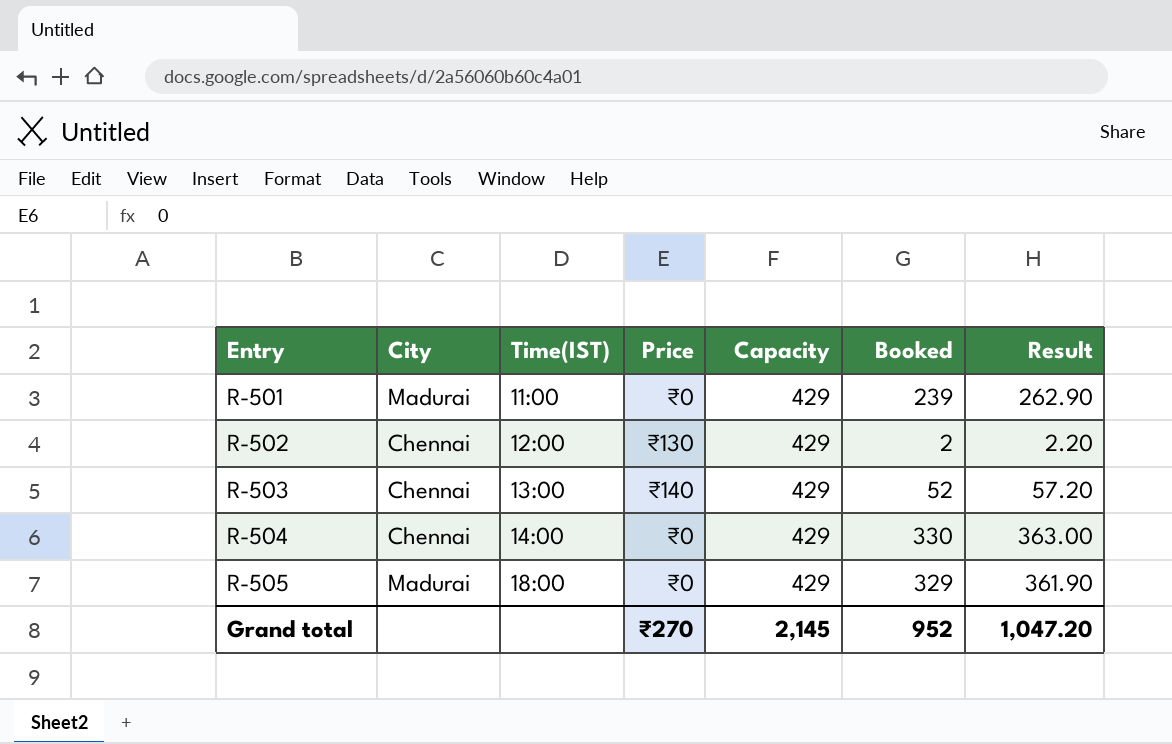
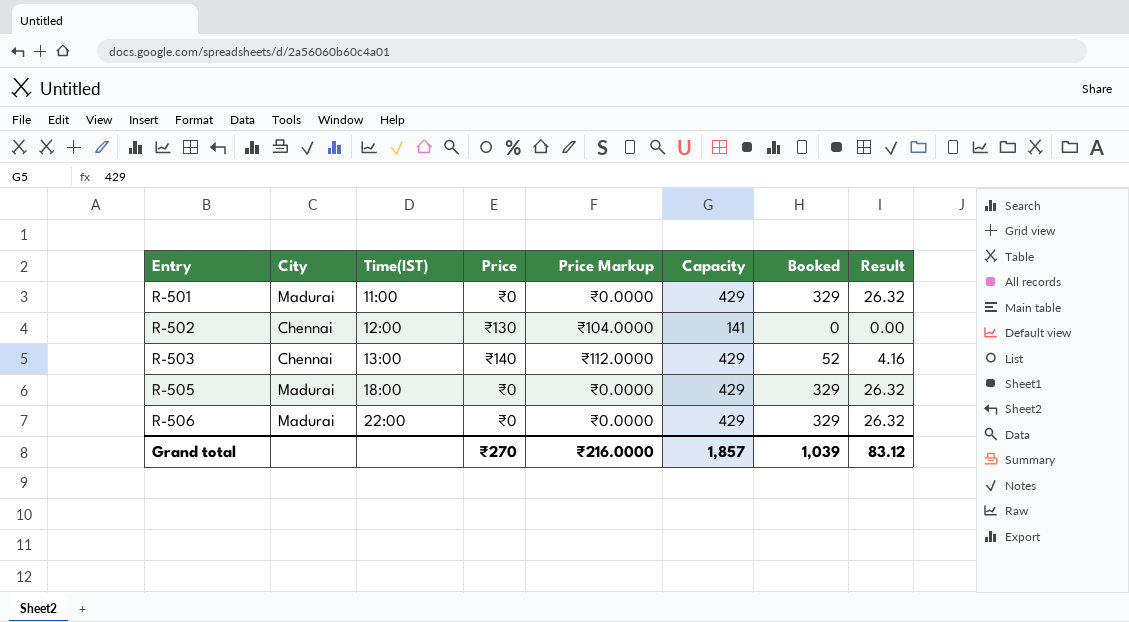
column Price Markup | formula: none -> [Price] * 0.8
column Result | formula: [Booked] * 1.1 -> [Booked] * 0.08
row R-504: Chennai | 14:00 | ₹0 | 429 | 330 | 363.00 -> none
R-501 | Booked: 239 -> 329
R-502 | Capacity: 429 -> 141
R-502 | Booked: 2 -> 0
row R-506: none -> Madurai | 22:00 | ₹0 | ₹0.0000 | 429 | 329 | 26.32
Grand total | Capacity: 2,145 -> 1,857
Grand total | Booked: 952 -> 1,039
Grand total | Result: 1,047.20 -> 83.12

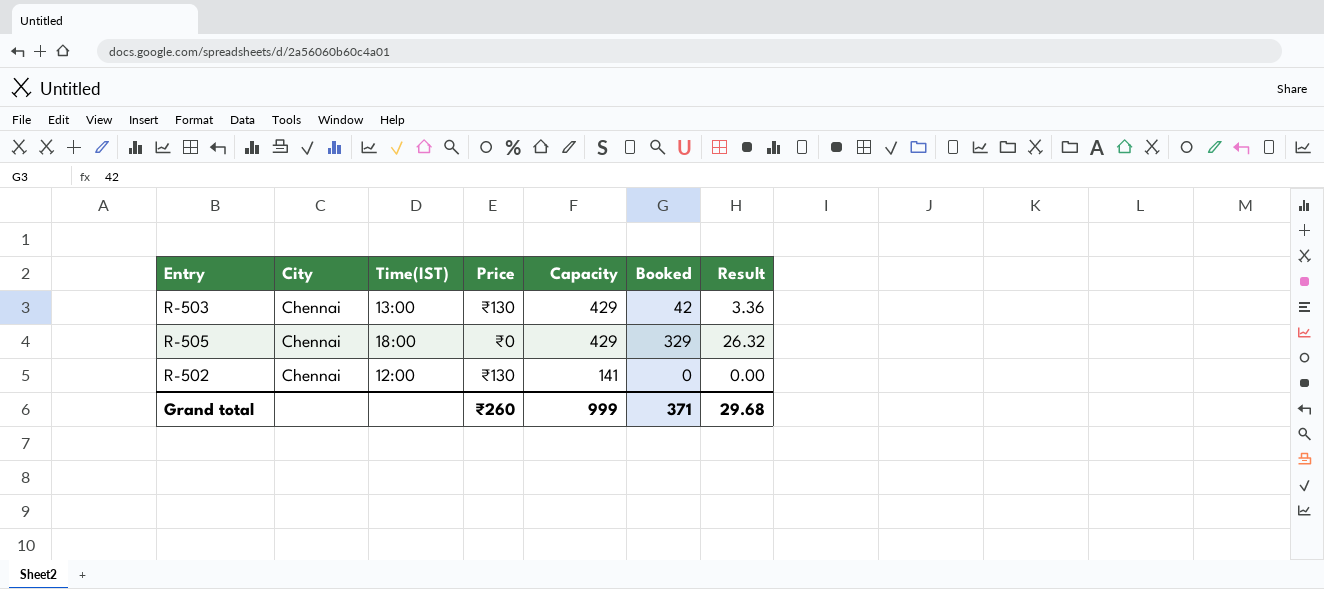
row order: Entry ascending -> Capacity descending
column Price Markup | formula: [Price] * 0.8 -> none
row R-501: Madurai | 11:00 | ₹0 | ₹0.0000 | 429 | 329 | 26.32 -> none
row R-506: Madurai | 22:00 | ₹0 | ₹0.0000 | 429 | 329 | 26.32 -> none
R-503 | Price: ₹140 -> ₹130
R-503 | Booked: 52 -> 42
R-503 | Result: 4.16 -> 3.36
R-505 | City: Madurai -> Chennai
Grand total | Price: ₹270 -> ₹260
Grand total | Capacity: 1,857 -> 999
Grand total | Booked: 1,039 -> 371
Grand total | Result: 83.12 -> 29.68

